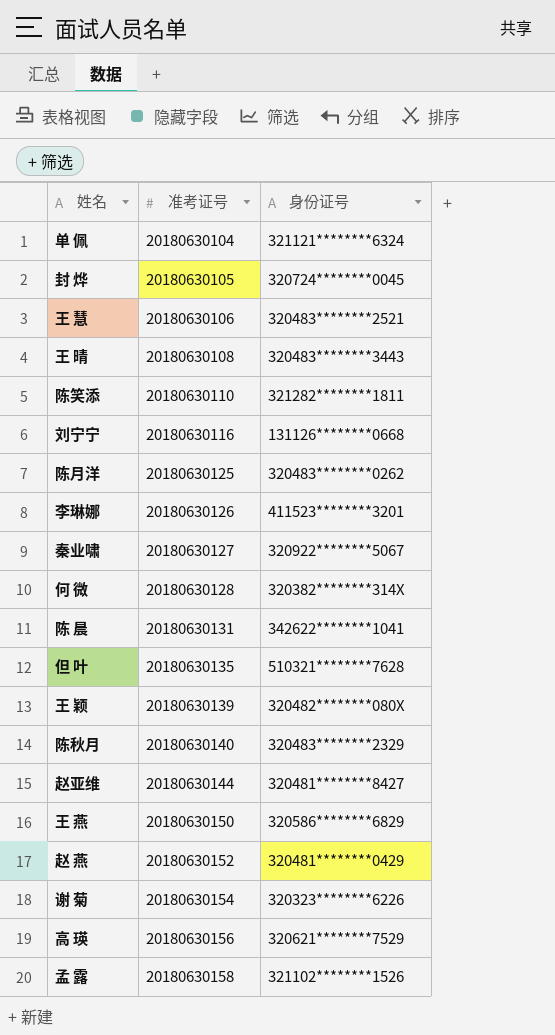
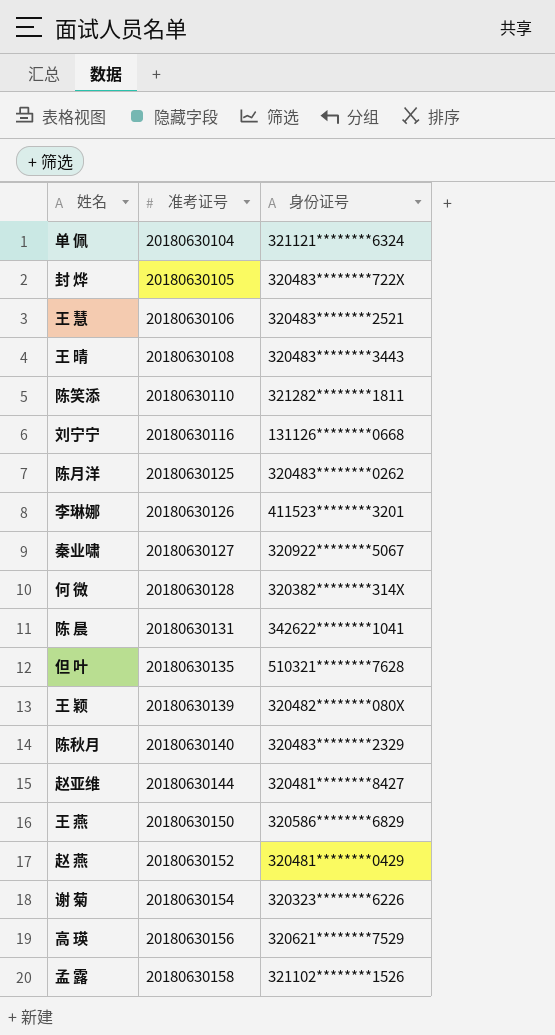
封 烨 | 身份证号: 320724********0045 -> 320483********722X

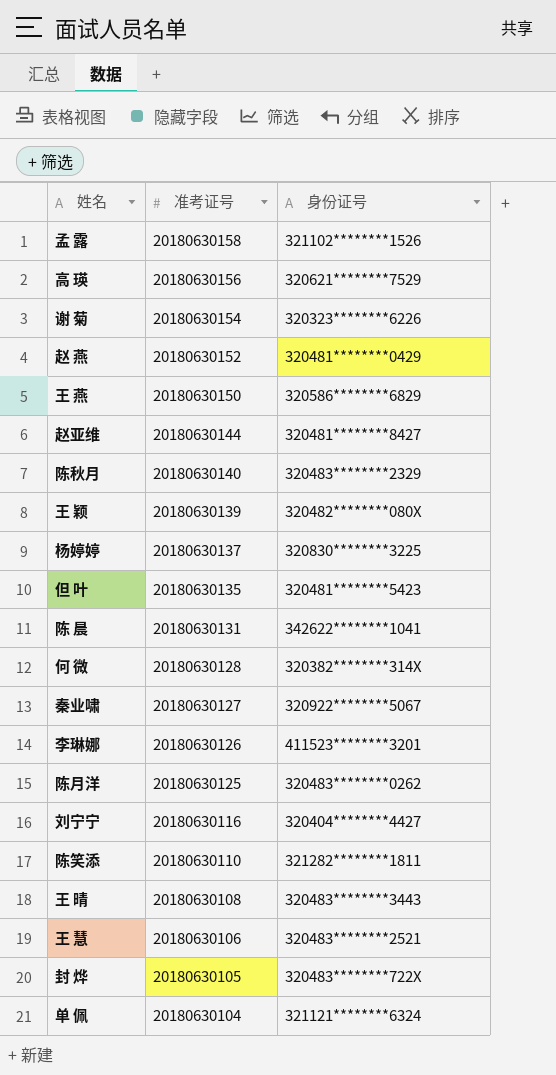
row order: 准考证号 ascending -> 准考证号 descending
row 杨婷婷: none -> 20180630137 | 320830********3225
但 叶 | 身份证号: 510321********7628 -> 320481********5423
刘宁宁 | 身份证号: 131126********0668 -> 320404********4427

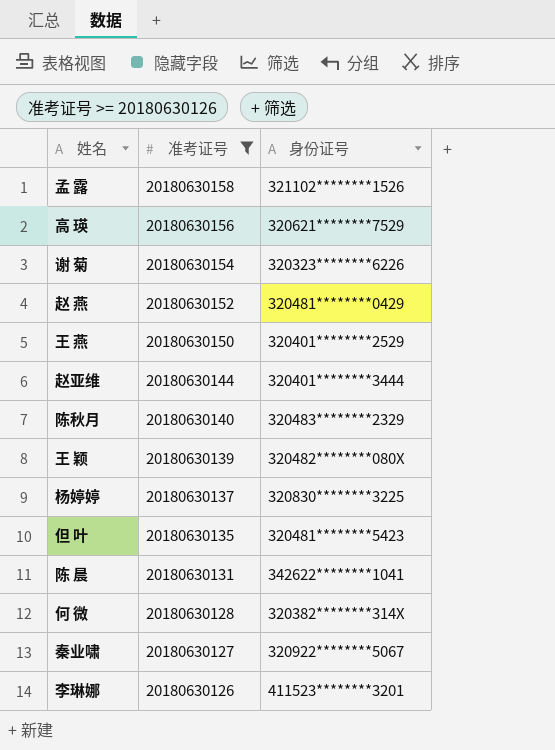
filter: none -> 准考证号 >= 20180630126
王 燕 | 身份证号: 320586********6829 -> 320401********2529
赵亚维 | 身份证号: 320481********8427 -> 320401********3444

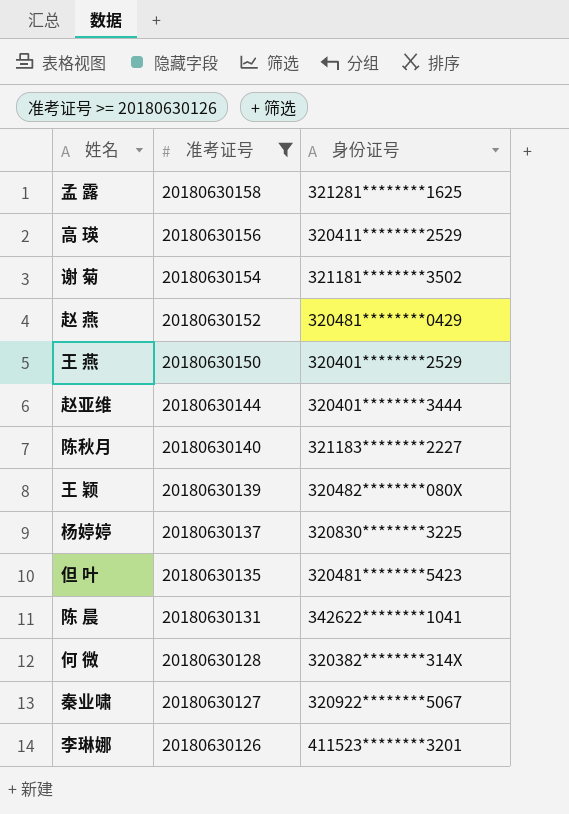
孟 露 | 身份证号: 321102********1526 -> 321281********1625
高 瑛 | 身份证号: 320621********7529 -> 320411********2529
谢 菊 | 身份证号: 320323********6226 -> 321181********3502
陈秋月 | 身份证号: 320483********2329 -> 321183********2227

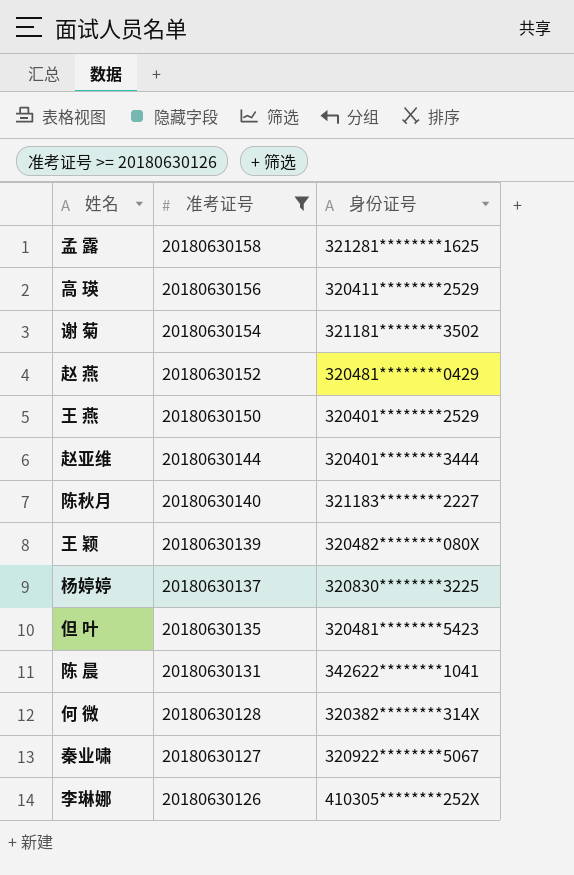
李琳娜 | 身份证号: 411523********3201 -> 410305********252X

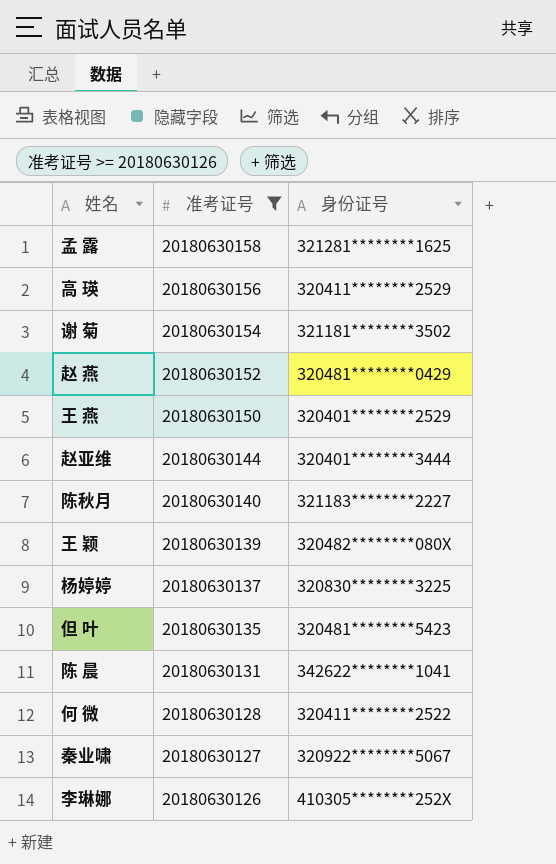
何 微 | 身份证号: 320382********314X -> 320411********2522

